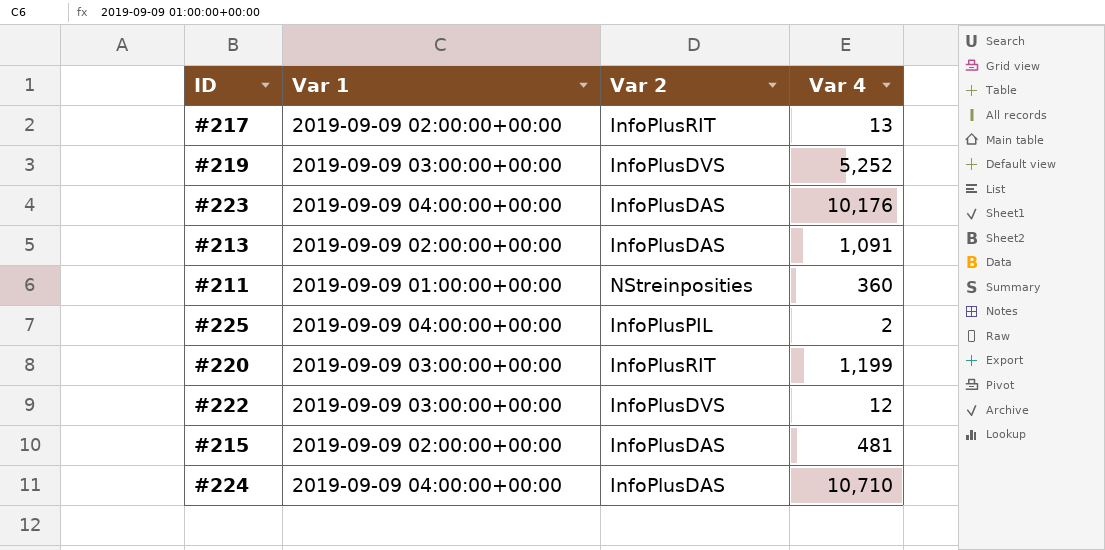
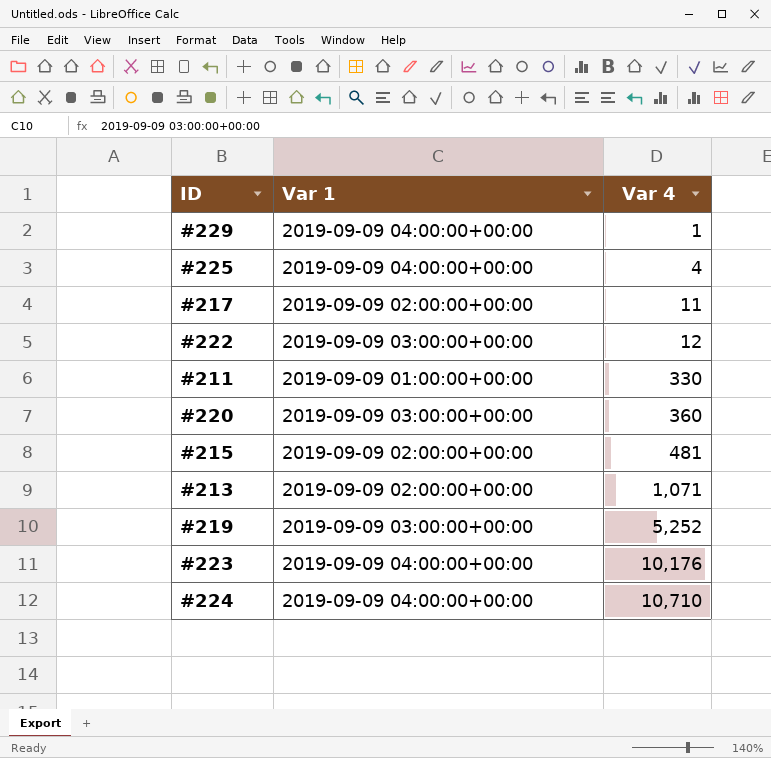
row order: none -> Var 4 ascending
column Var 2 | position: 3 -> none
row #229: none -> 2019-09-09 04:00:00+00:00 | 1
#225 | Var 4: 2 -> 4
#217 | Var 4: 13 -> 11
#211 | Var 4: 360 -> 330
#220 | Var 4: 1,199 -> 360
#213 | Var 4: 1,091 -> 1,071

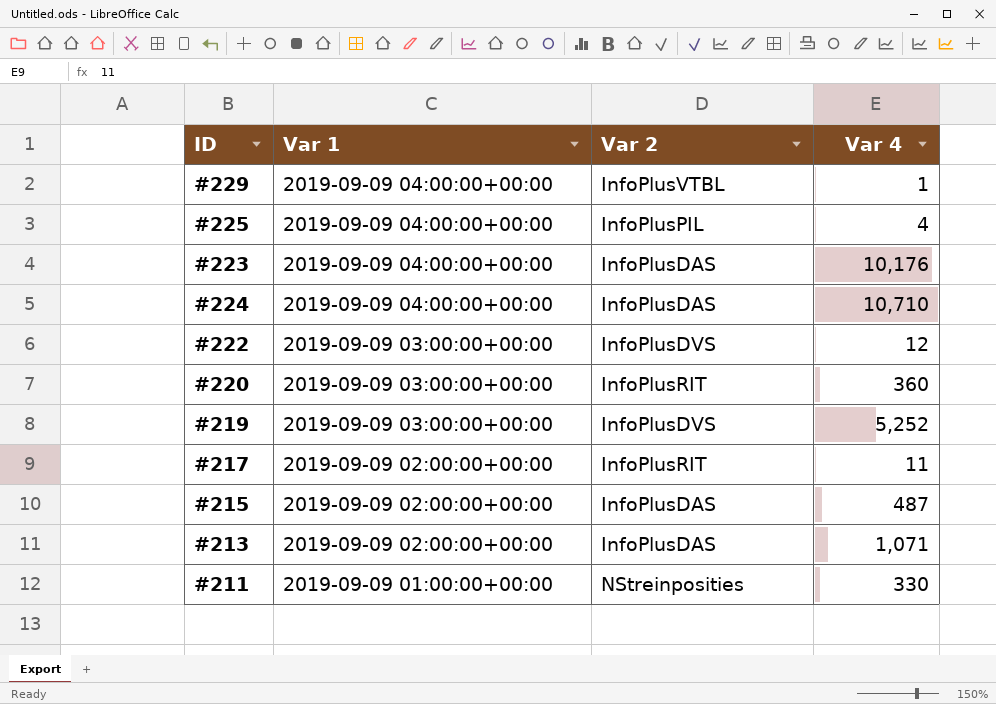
row order: Var 4 ascending -> Var 1 descending
column Var 2 | position: none -> 3
#215 | Var 4: 481 -> 487

